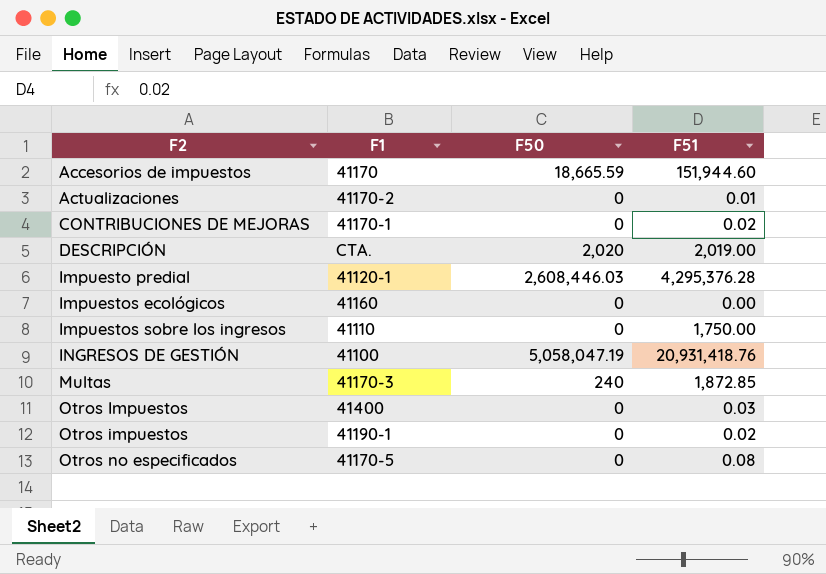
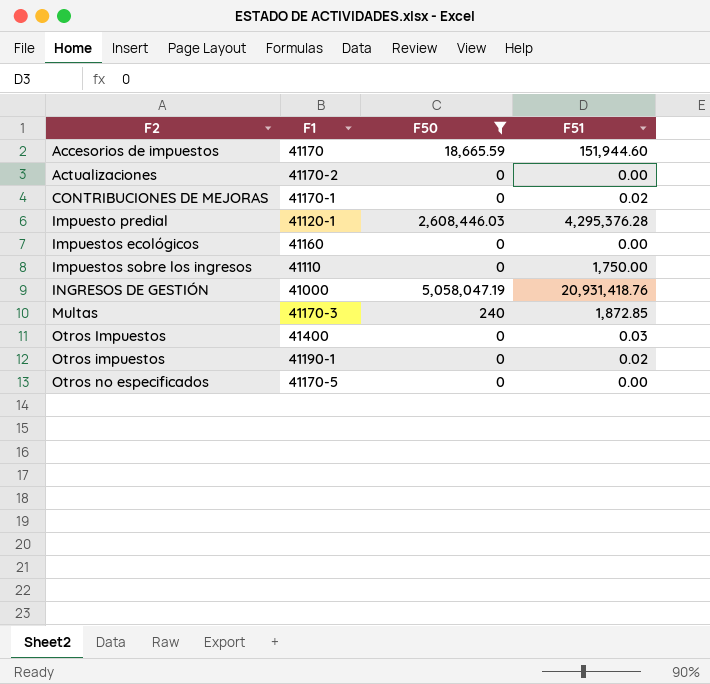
filter: none -> F50 != 2,020
Actualizaciones | F51: 0.01 -> 0.00
INGRESOS DE GESTIÓN | F1: 41100 -> 41000
Otros no especificados | F51: 0.08 -> 0.00

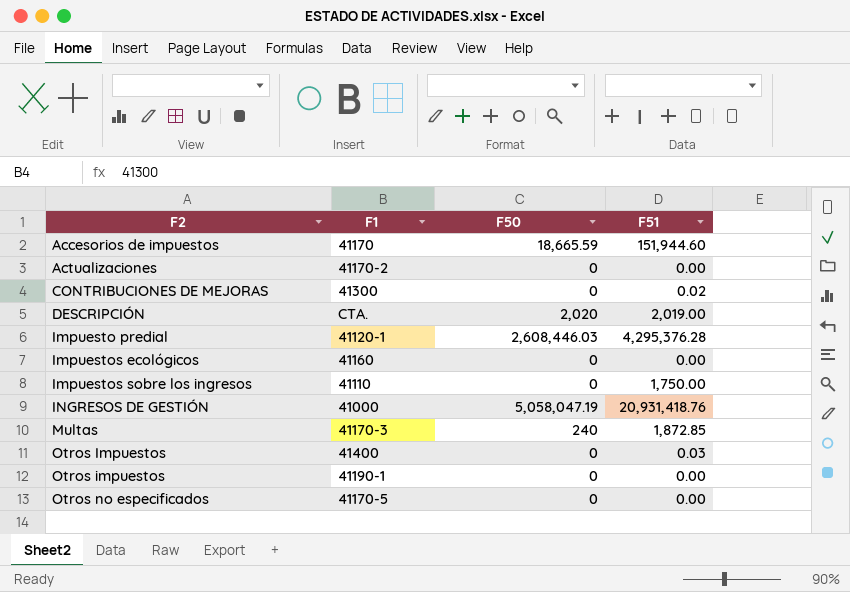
filter: F50 != 2,020 -> none
CONTRIBUCIONES DE MEJORAS | F1: 41170-1 -> 41300
Otros impuestos | F51: 0.02 -> 0.00

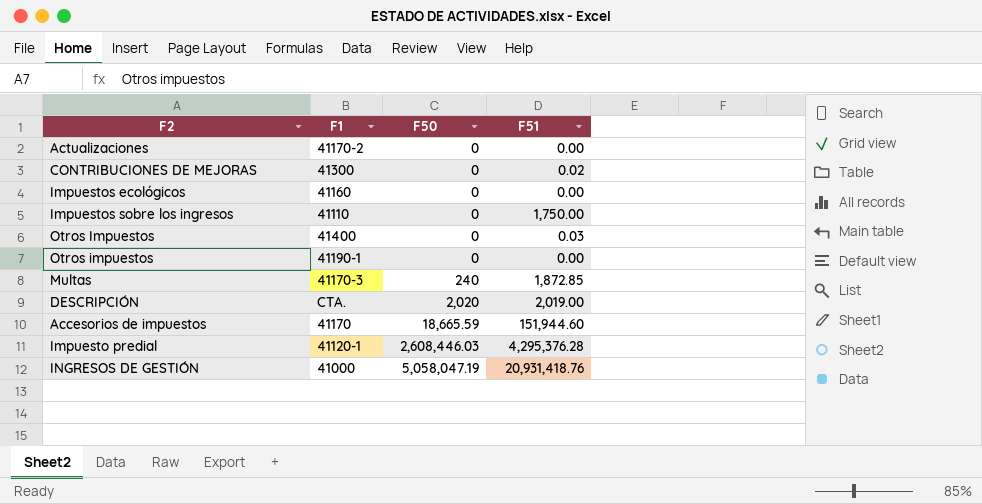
row order: F2 ascending -> F50 ascending
row Otros no especificados: 41170-5 | 0 | 0.00 -> none

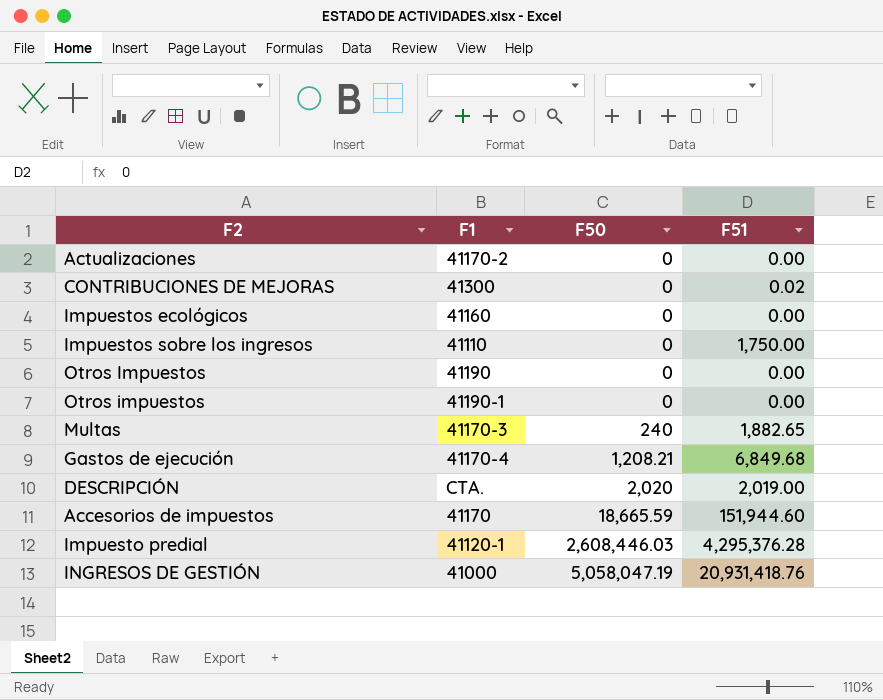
Otros Impuestos | F1: 41400 -> 41190
Otros Impuestos | F51: 0.03 -> 0.00
Multas | F51: 1,872.85 -> 1,882.65
row Gastos de ejecución: none -> 41170-4 | 1,208.21 | 6,849.68

